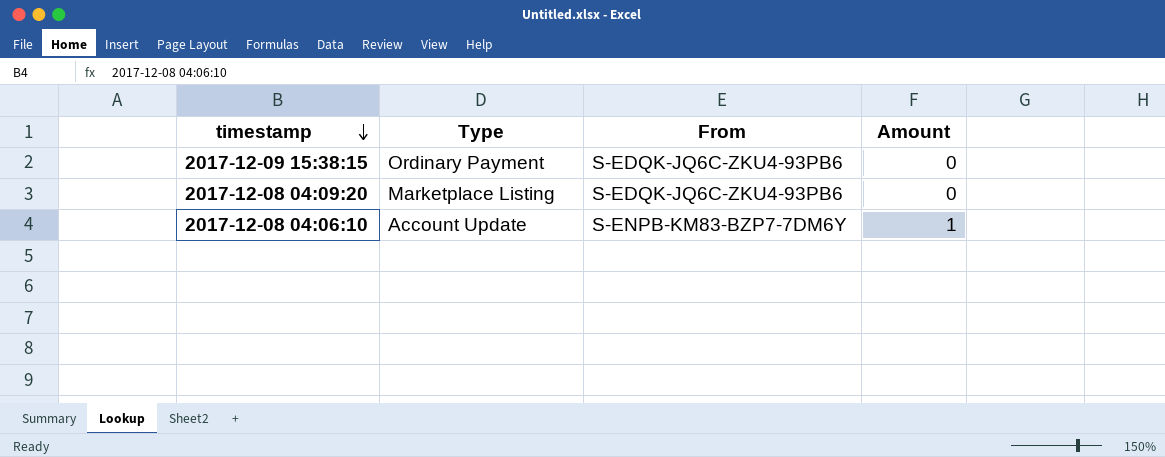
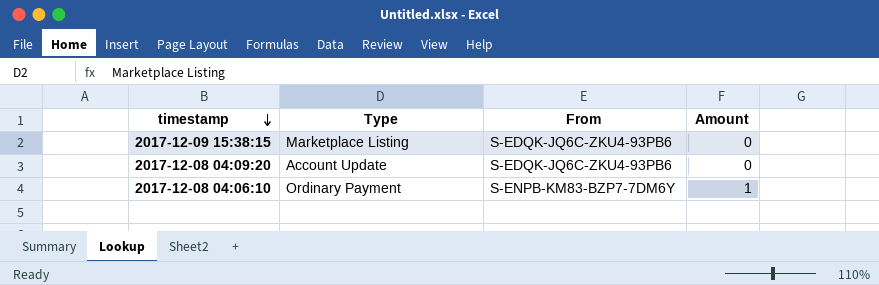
2017-12-09 15:38:15 | Type: Ordinary Payment -> Marketplace Listing
2017-12-08 04:09:20 | Type: Marketplace Listing -> Account Update
2017-12-08 04:06:10 | Type: Account Update -> Ordinary Payment

